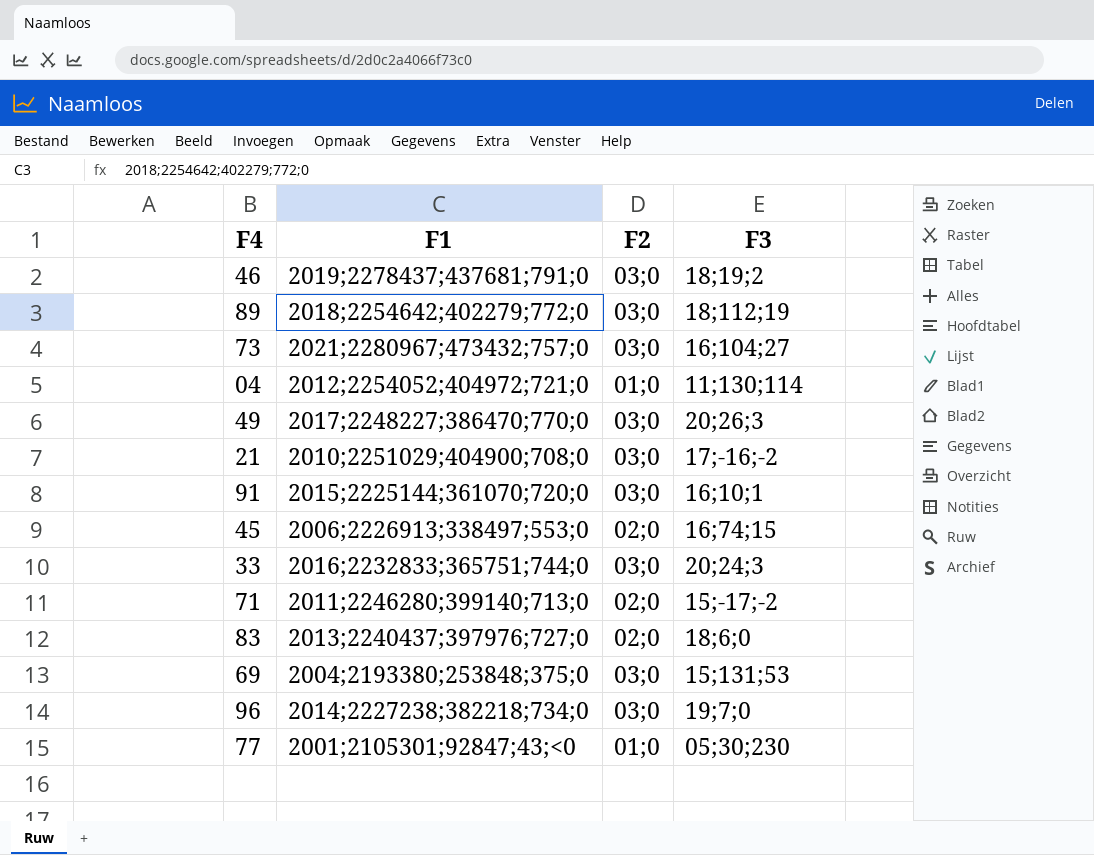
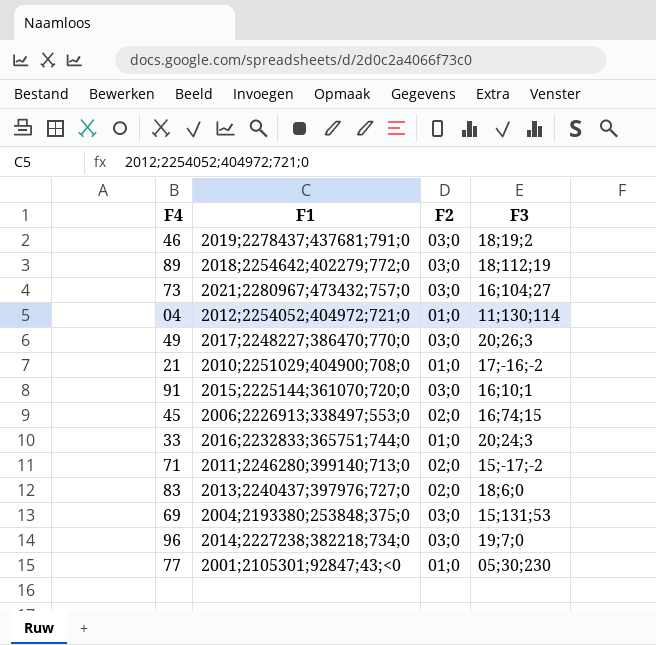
21 | F2: 03;0 -> 01;0
33 | F2: 03;0 -> 01;0

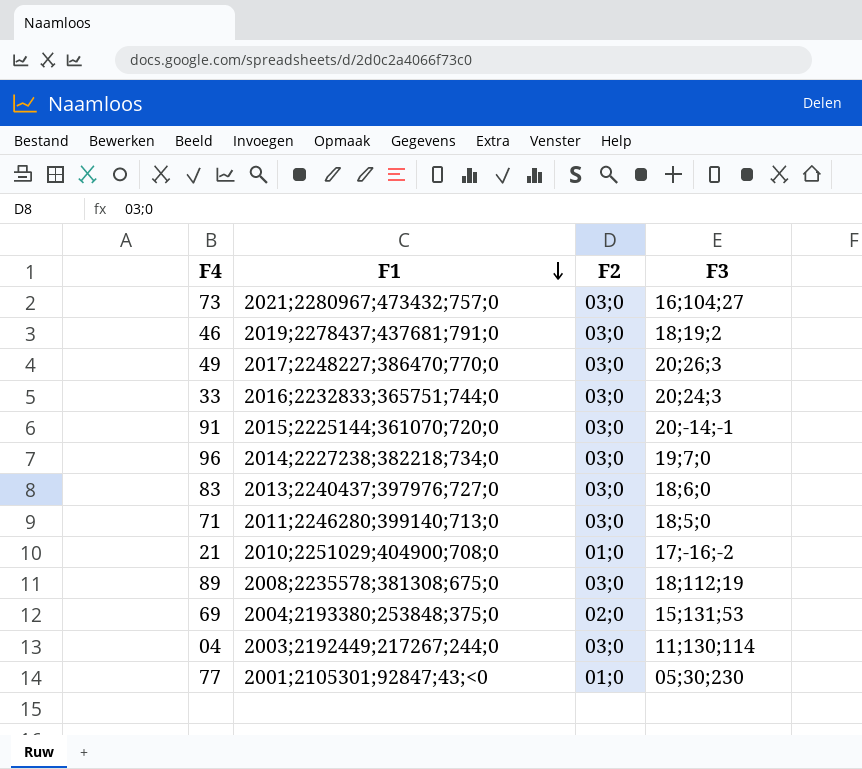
row order: none -> F1 descending
row 45: 2006;2226913;338497;553;0 | 02;0 | 16;74;15 -> none
33 | F2: 01;0 -> 03;0
91 | F3: 16;10;1 -> 20;-14;-1
83 | F2: 02;0 -> 03;0
71 | F2: 02;0 -> 03;0
71 | F3: 15;-17;-2 -> 18;5;0
89 | F1: 2018;2254642;402279;772;0 -> 2008;2235578;381308;675;0
69 | F2: 03;0 -> 02;0
04 | F1: 2012;2254052;404972;721;0 -> 2003;2192449;217267;244;0
04 | F2: 01;0 -> 03;0

